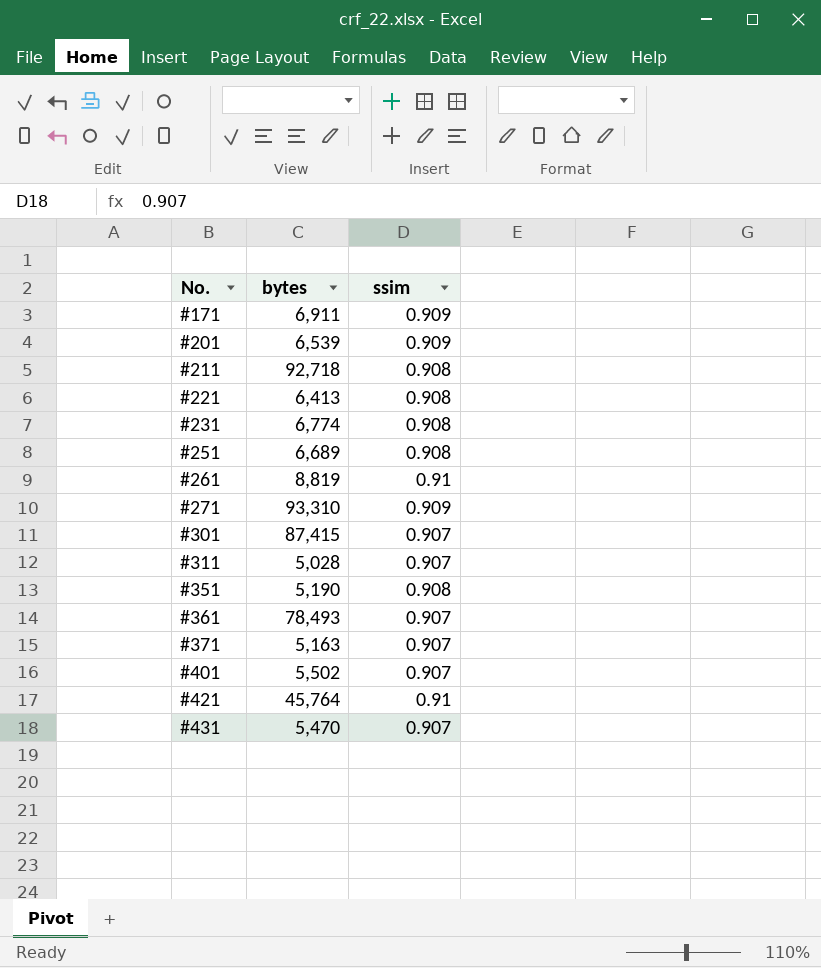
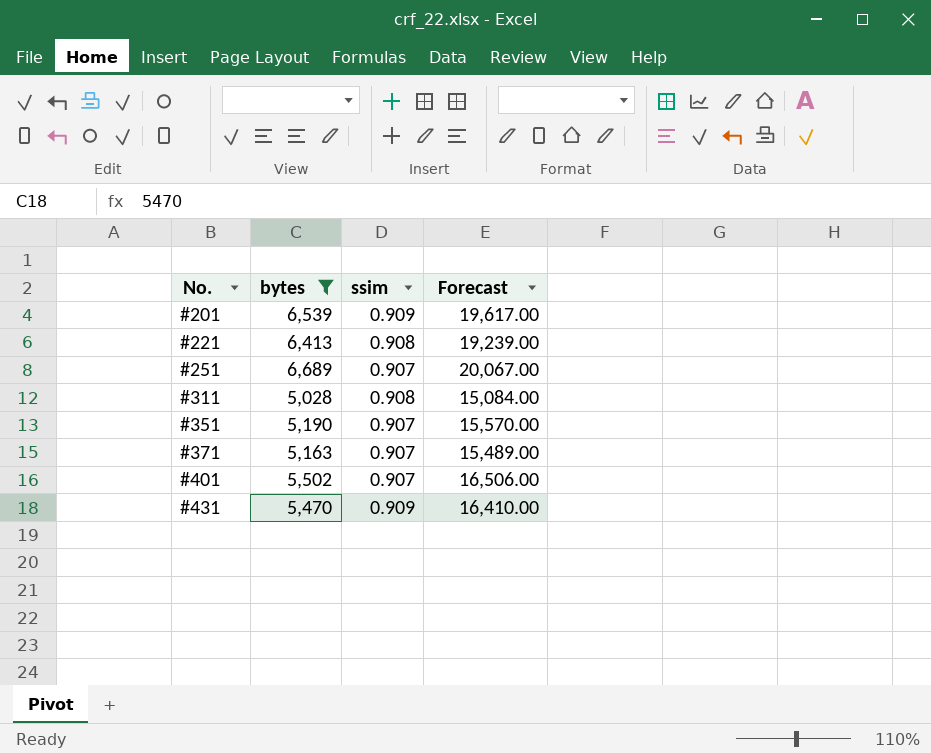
filter: none -> bytes <= 6,689
column Forecast | formula: none -> [bytes] * 3
#251 | ssim: 0.908 -> 0.907
#311 | ssim: 0.907 -> 0.908
#351 | ssim: 0.908 -> 0.907
#431 | ssim: 0.907 -> 0.909

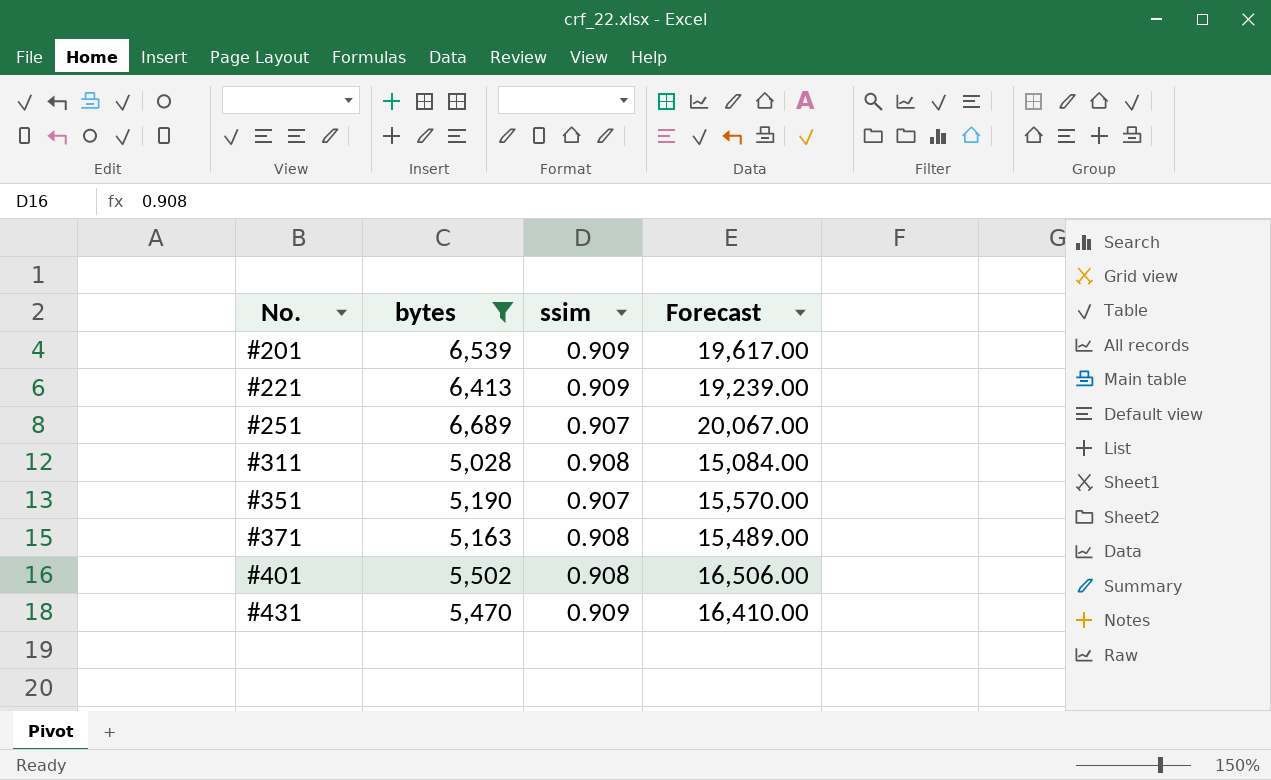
#221 | ssim: 0.908 -> 0.909
#371 | ssim: 0.907 -> 0.908
#401 | ssim: 0.907 -> 0.908

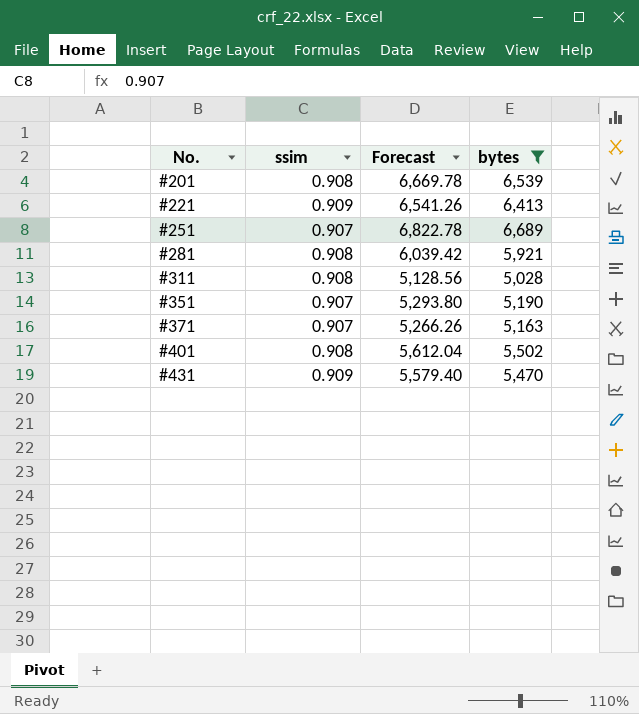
column Forecast | formula: [bytes] * 3 -> [bytes] * 1.02
column bytes | position: 2 -> 4
#201 | ssim: 0.909 -> 0.908
row #281: none -> 0.908 | 6,039.42 | 5,921
#371 | ssim: 0.908 -> 0.907

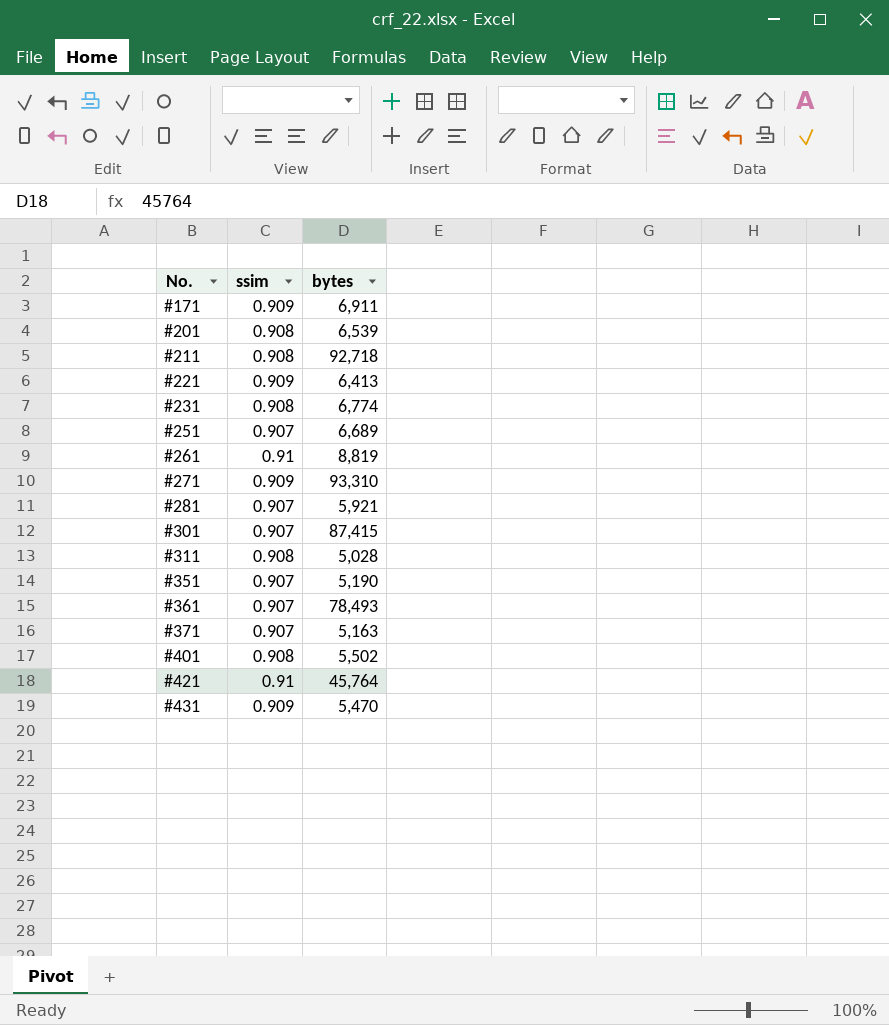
filter: bytes <= 6,689 -> none
column Forecast | formula: [bytes] * 1.02 -> none
#281 | ssim: 0.908 -> 0.907

